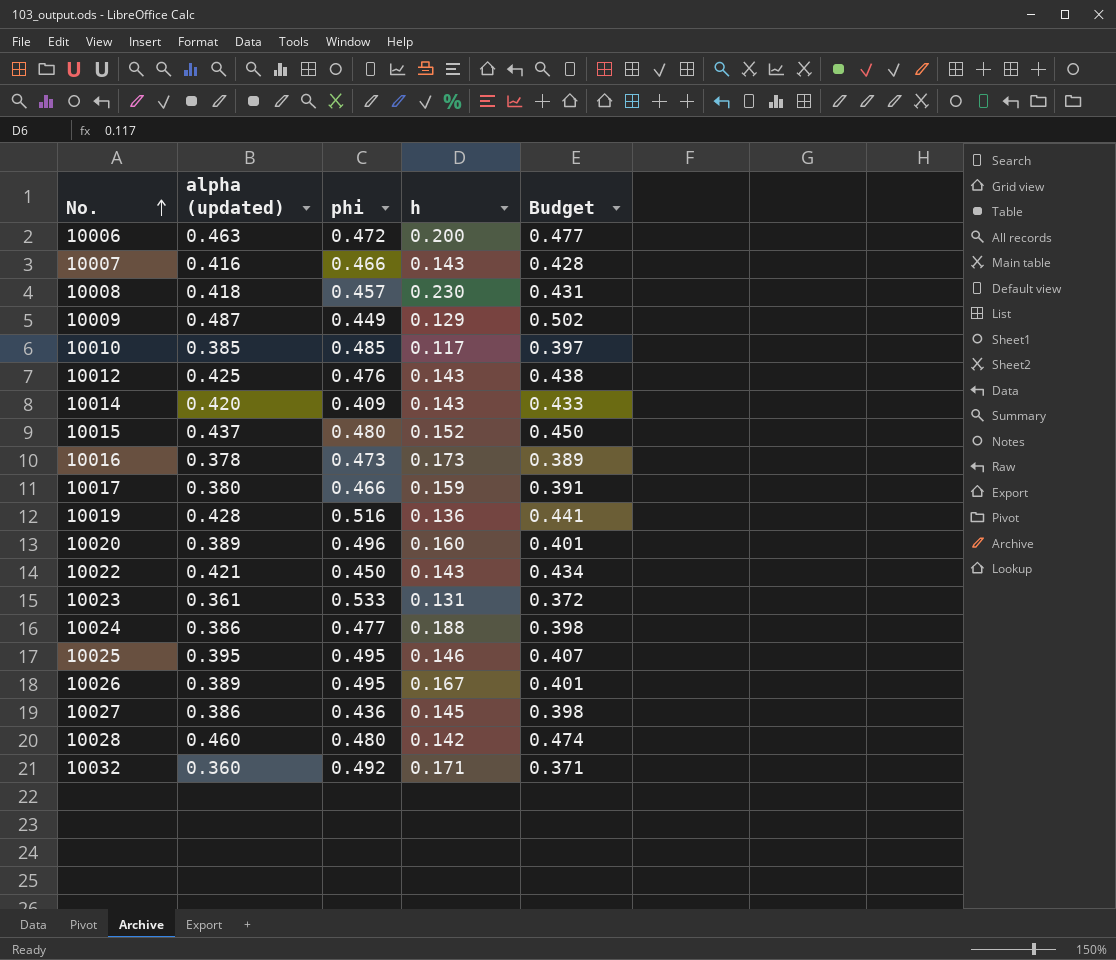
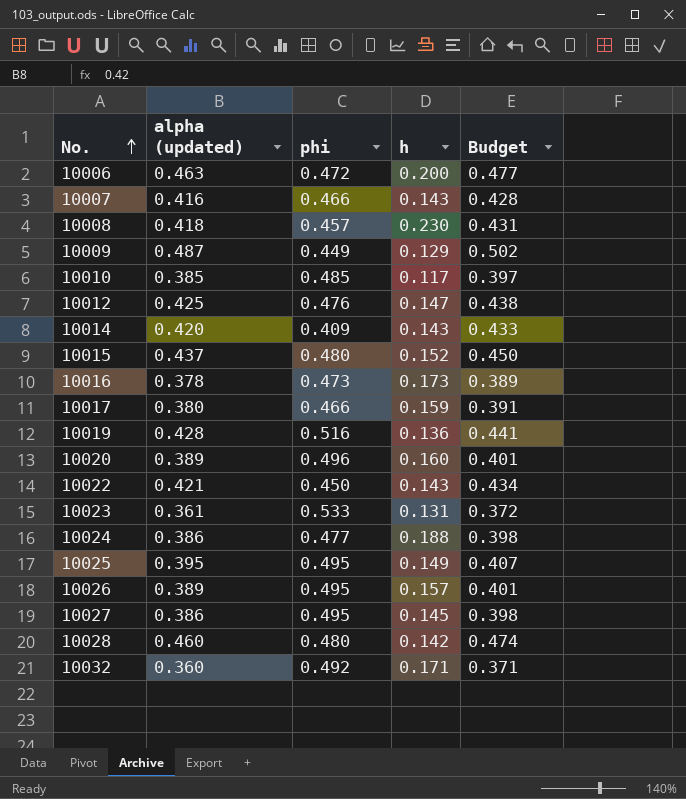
10012 | h: 0.143 -> 0.147
10025 | h: 0.146 -> 0.149
10026 | h: 0.167 -> 0.157
10027 | phi: 0.436 -> 0.495

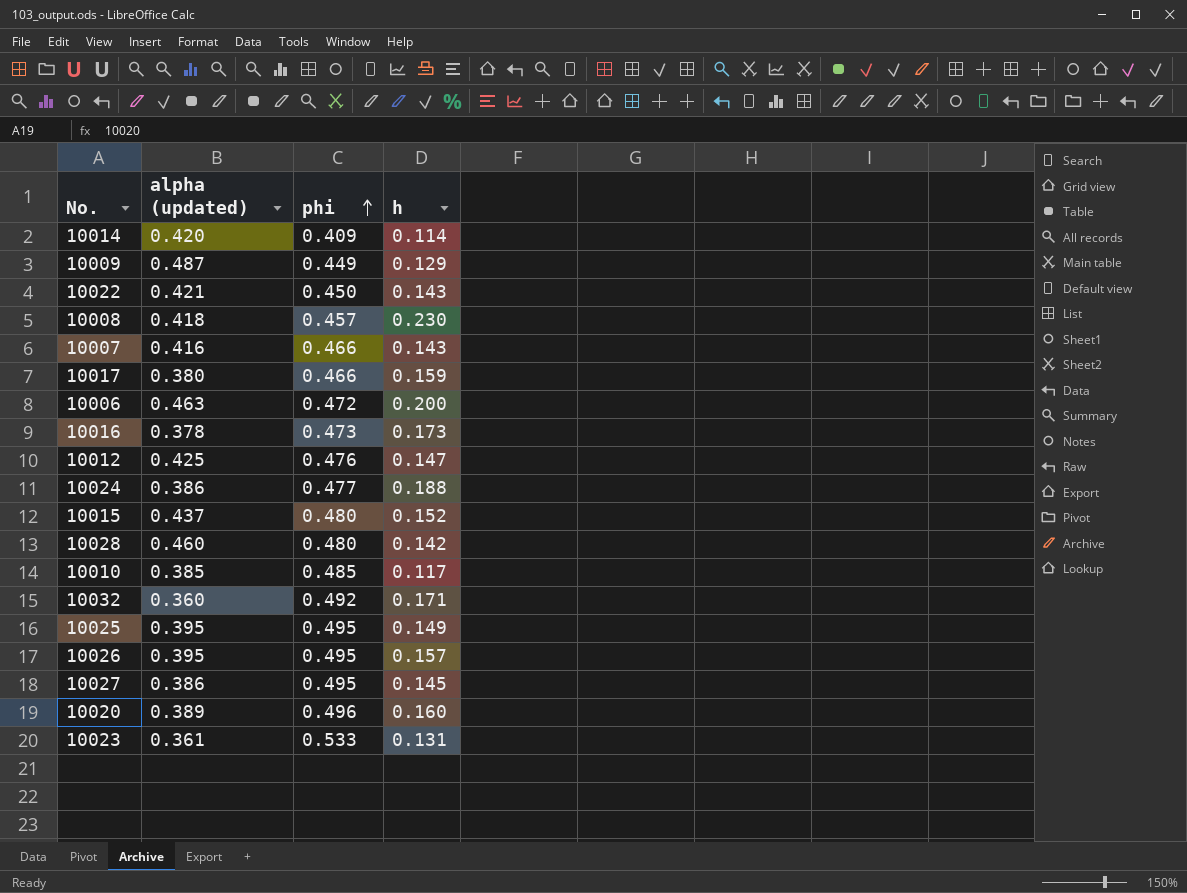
row order: No. ascending -> phi ascending
column Budget | formula: [alpha (updated)] * 1.03 -> none
row 10019: 0.428 | 0.516 | 0.136 | 0.441 -> none
10014 | h: 0.143 -> 0.114
10026 | alpha (updated): 0.389 -> 0.395

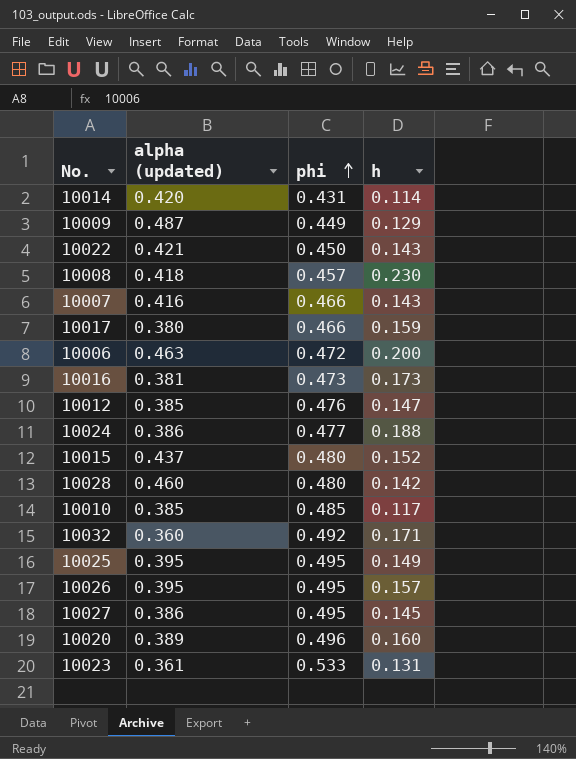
10014 | phi: 0.409 -> 0.431
10016 | alpha (updated): 0.378 -> 0.381
10012 | alpha (updated): 0.425 -> 0.385

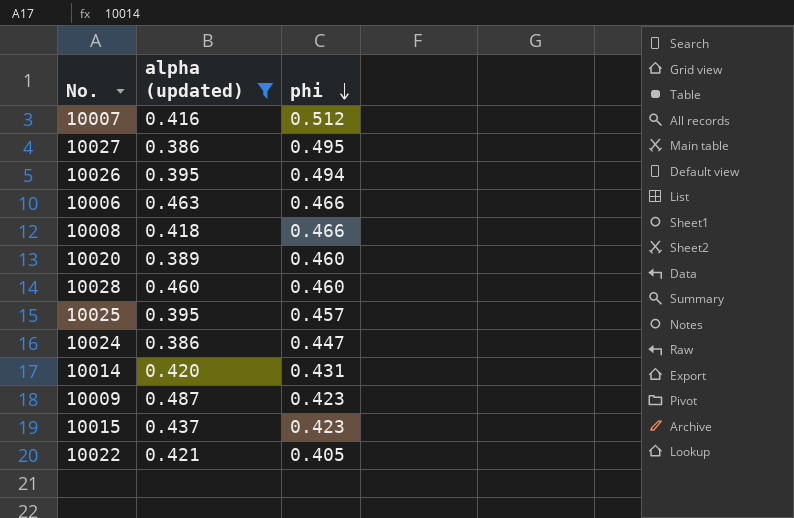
filter: none -> alpha (updated) >= 0.386
row order: phi ascending -> phi descending
column h | position: 4 -> none
10007 | phi: 0.466 -> 0.512
10026 | phi: 0.495 -> 0.494
10006 | phi: 0.472 -> 0.466
10008 | phi: 0.457 -> 0.466
10020 | phi: 0.496 -> 0.460
10028 | phi: 0.480 -> 0.460
10025 | phi: 0.495 -> 0.457
10024 | phi: 0.477 -> 0.447
10009 | phi: 0.449 -> 0.423
10015 | phi: 0.480 -> 0.423
10022 | phi: 0.450 -> 0.405

